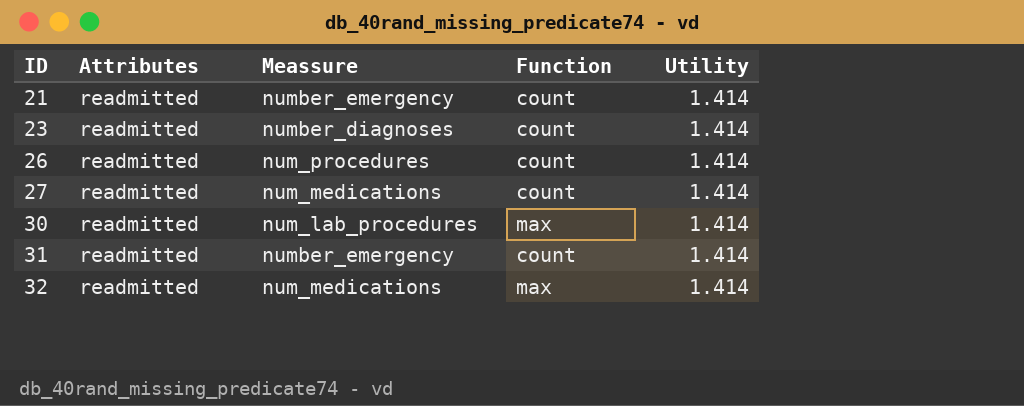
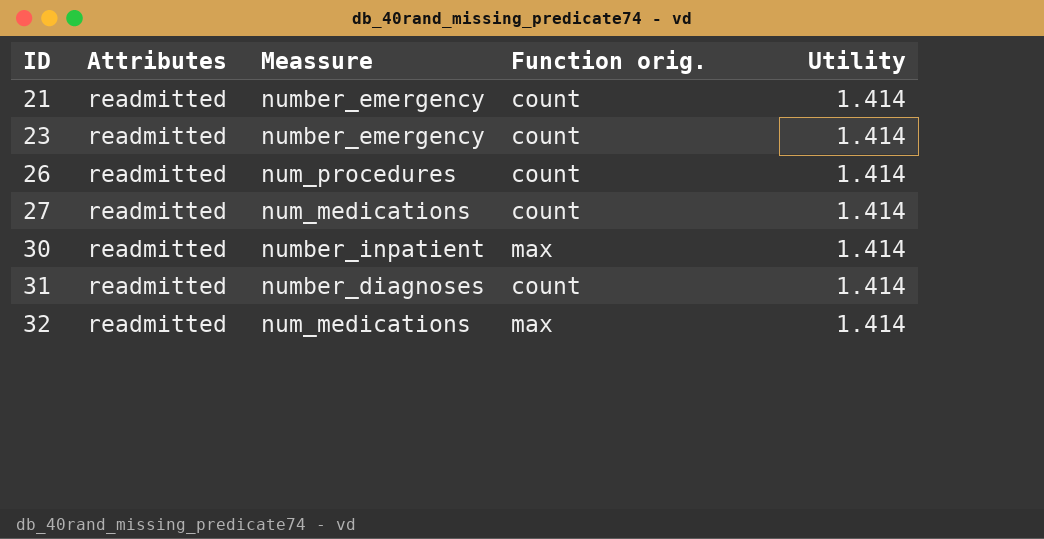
column name: Function -> Function orig.
23 | Meassure: number_diagnoses -> number_emergency
30 | Meassure: num_lab_procedures -> number_inpatient
31 | Meassure: number_emergency -> number_diagnoses

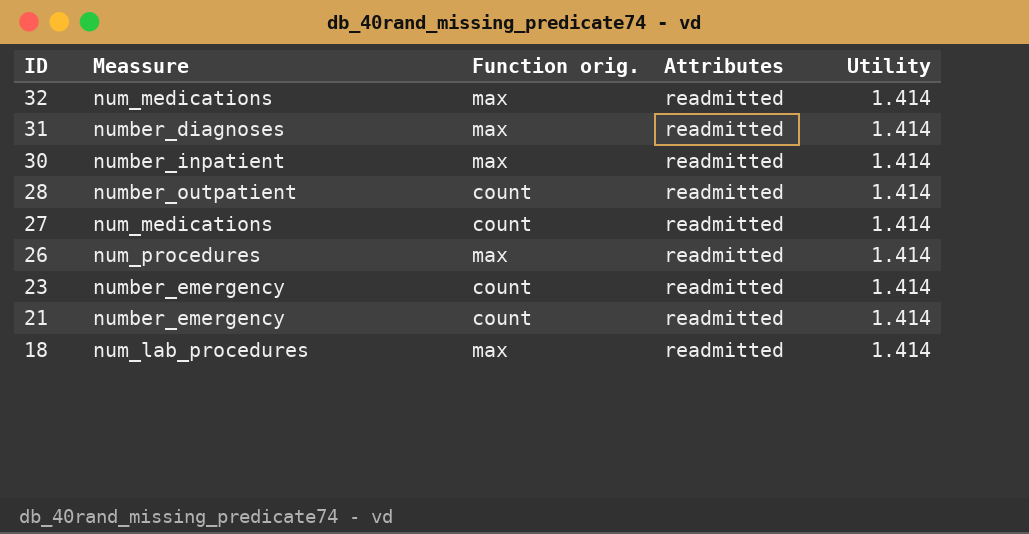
row order: ID ascending -> ID descending
column Attributes | position: 2 -> 4
31 | Function orig.: count -> max
row 28: none -> number_outpatient | count | readmitted | 1.414
26 | Function orig.: count -> max
row 18: none -> num_lab_procedures | max | readmitted | 1.414

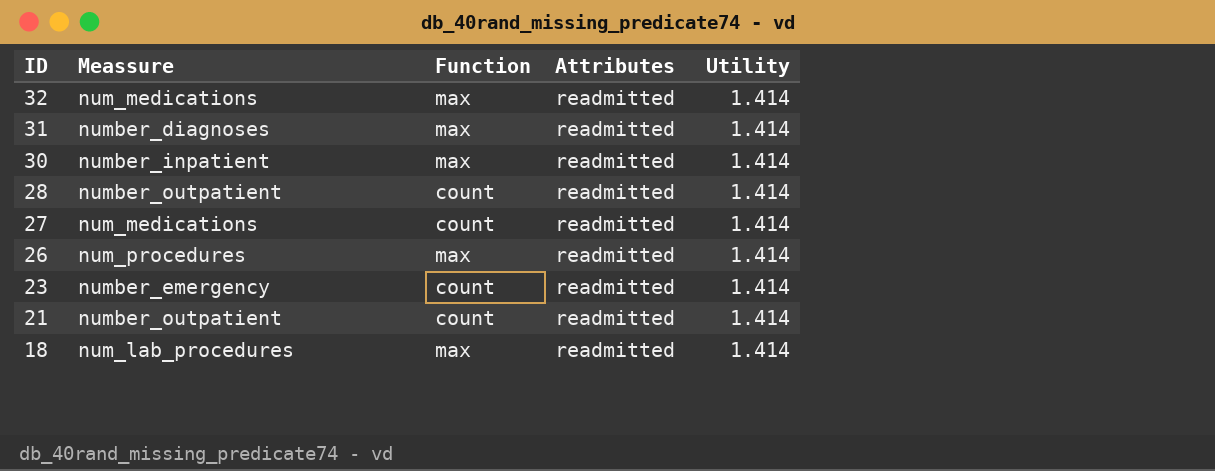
column name: Function orig. -> Function
21 | Meassure: number_emergency -> number_outpatient

